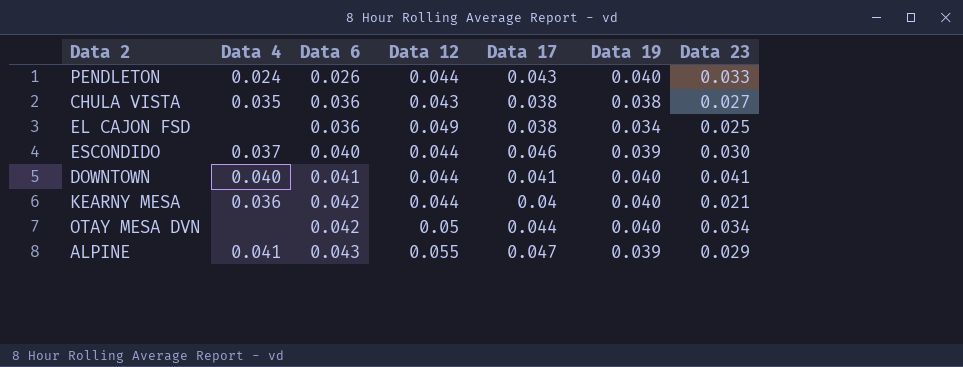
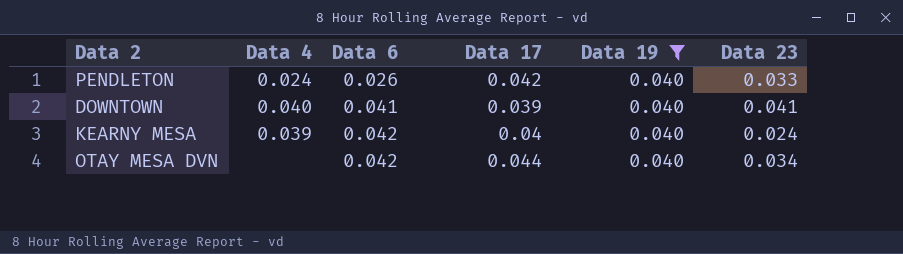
filter: none -> Data 19 = 0.040
column Data 12 | position: 4 -> none
PENDLETON | Data 17: 0.043 -> 0.042
DOWNTOWN | Data 17: 0.041 -> 0.039
KEARNY MESA | Data 4: 0.036 -> 0.039
KEARNY MESA | Data 23: 0.021 -> 0.024

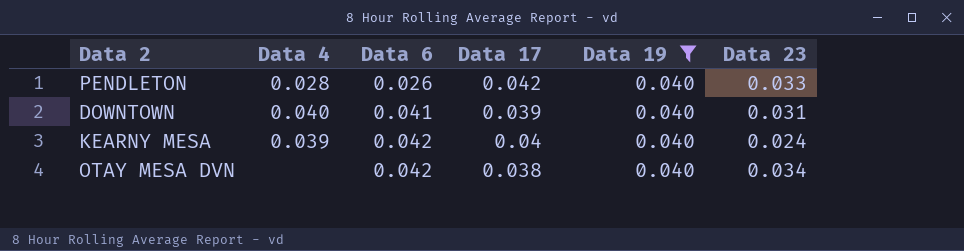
PENDLETON | Data 4: 0.024 -> 0.028
DOWNTOWN | Data 23: 0.041 -> 0.031
OTAY MESA DVN | Data 17: 0.044 -> 0.038

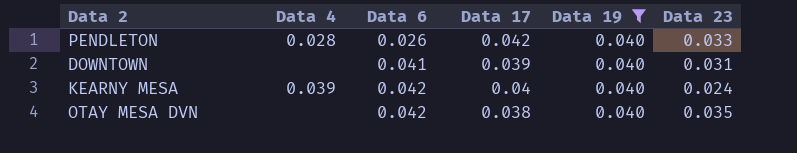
DOWNTOWN | Data 4: 0.040 -> none
OTAY MESA DVN | Data 23: 0.034 -> 0.035

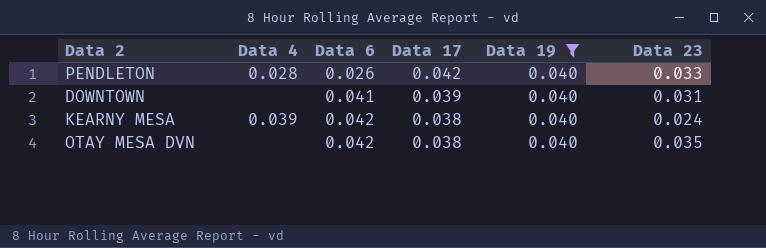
KEARNY MESA | Data 17: 0.04 -> 0.038

